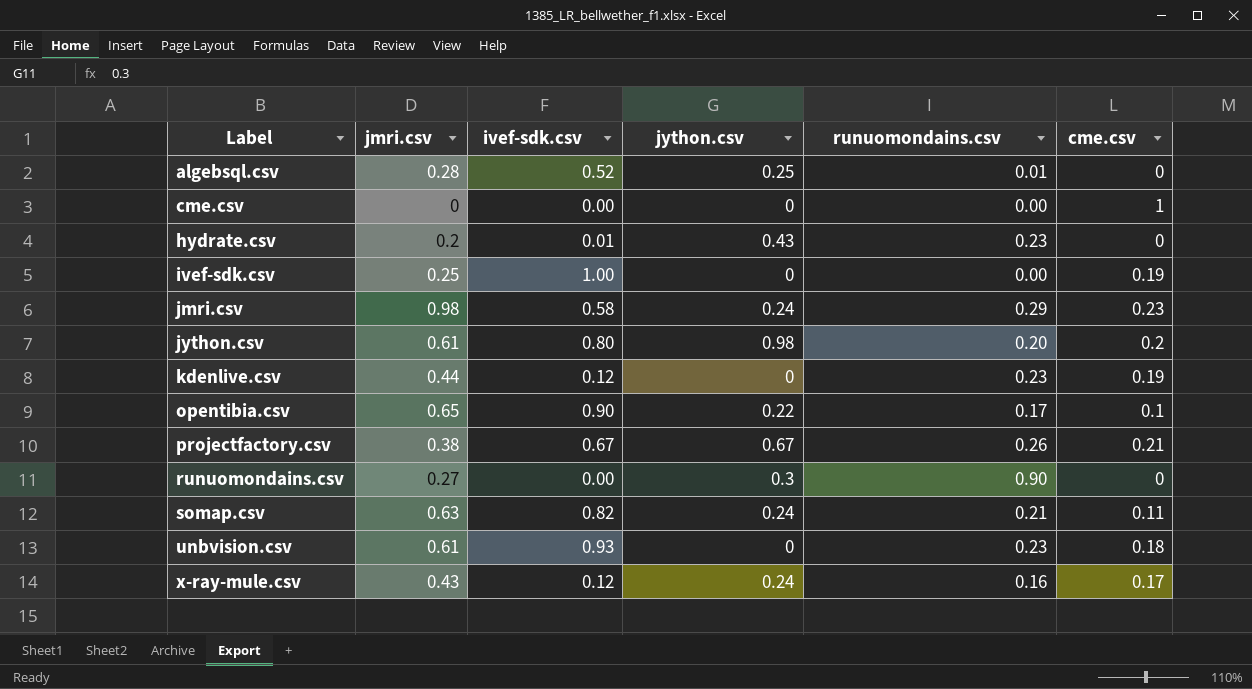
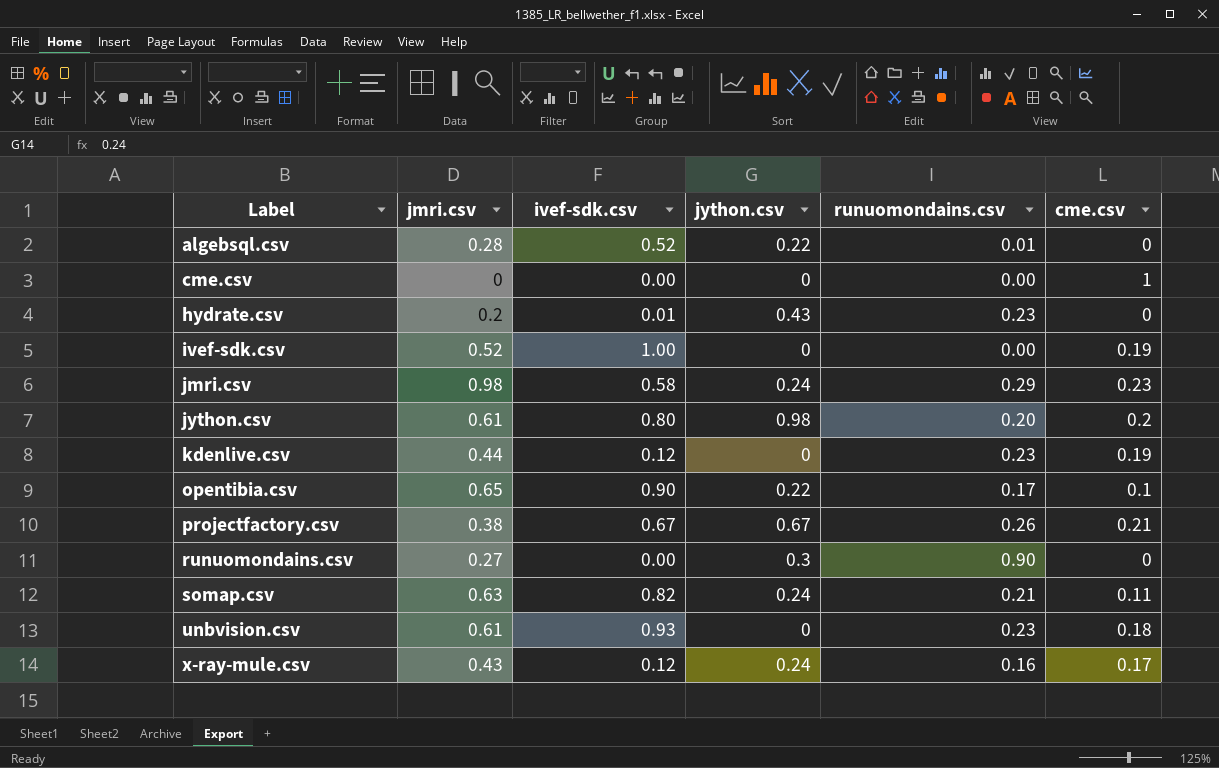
algebsql.csv | jython.csv: 0.25 -> 0.22
ivef-sdk.csv | jmri.csv: 0.25 -> 0.52

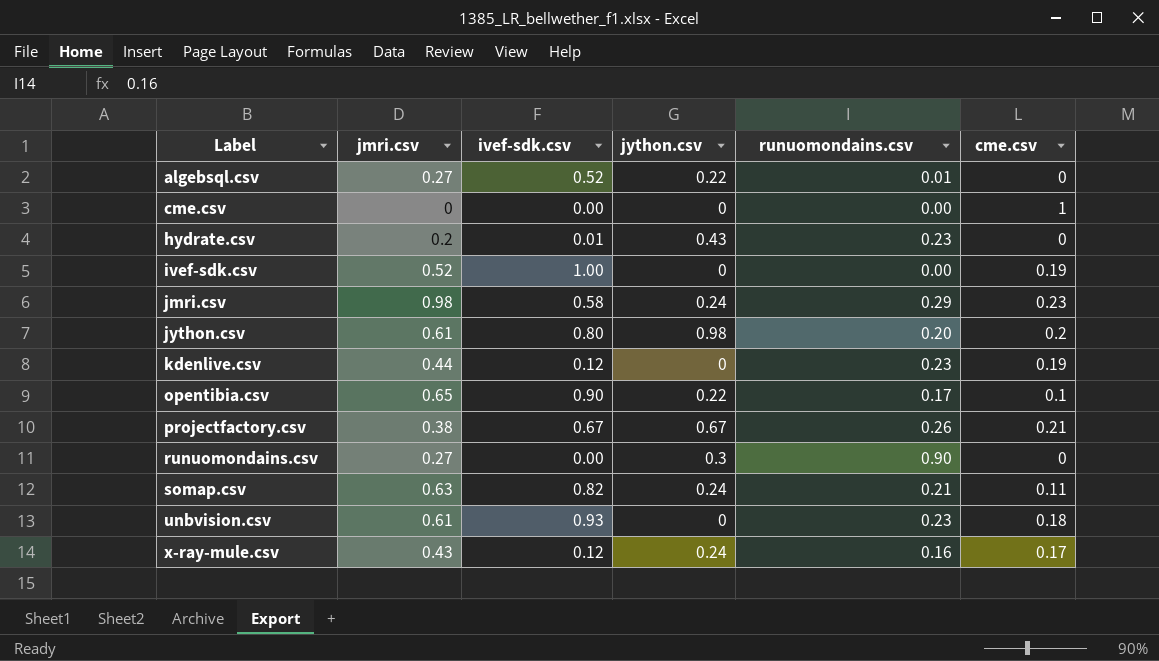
algebsql.csv | jmri.csv: 0.28 -> 0.27

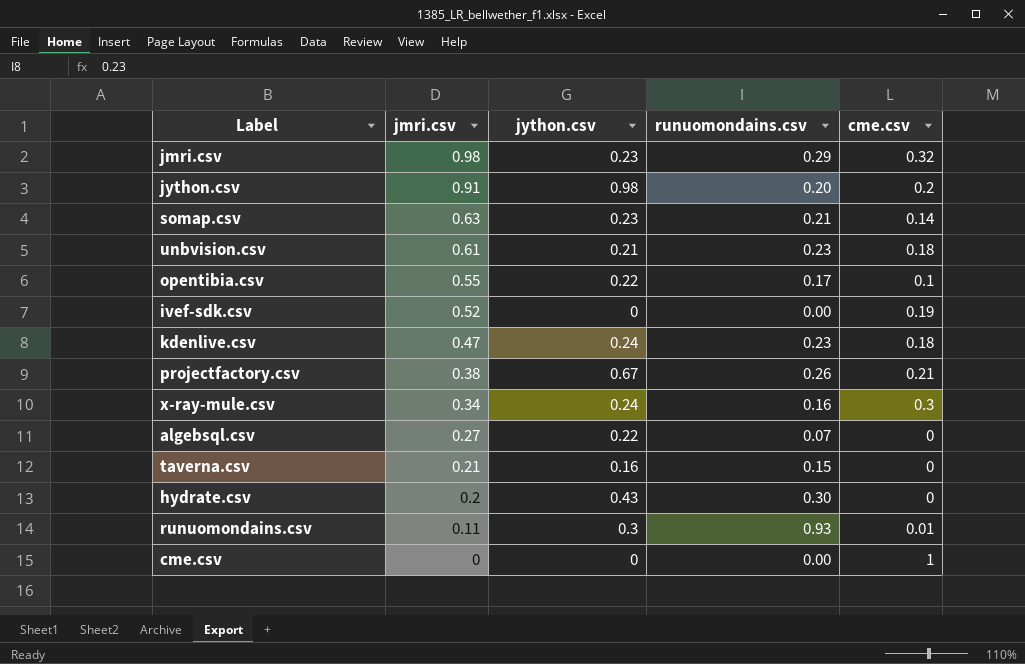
row order: Label ascending -> jmri.csv descending
column ivef-sdk.csv | position: 3 -> none
jmri.csv | jython.csv: 0.24 -> 0.23
jmri.csv | cme.csv: 0.23 -> 0.32
jython.csv | jmri.csv: 0.61 -> 0.91
somap.csv | jython.csv: 0.24 -> 0.23
somap.csv | cme.csv: 0.11 -> 0.14
unbvision.csv | jython.csv: 0 -> 0.21
opentibia.csv | jmri.csv: 0.65 -> 0.55
kdenlive.csv | jmri.csv: 0.44 -> 0.47
kdenlive.csv | jython.csv: 0 -> 0.24
kdenlive.csv | cme.csv: 0.19 -> 0.18
x-ray-mule.csv | jmri.csv: 0.43 -> 0.34
x-ray-mule.csv | cme.csv: 0.17 -> 0.3
algebsql.csv | runuomondains.csv: 0.01 -> 0.07
row taverna.csv: none -> 0.21 | 0.16 | 0.15 | 0
hydrate.csv | runuomondains.csv: 0.23 -> 0.30
runuomondains.csv | jmri.csv: 0.27 -> 0.11
runuomondains.csv | runuomondains.csv: 0.90 -> 0.93
runuomondains.csv | cme.csv: 0 -> 0.01

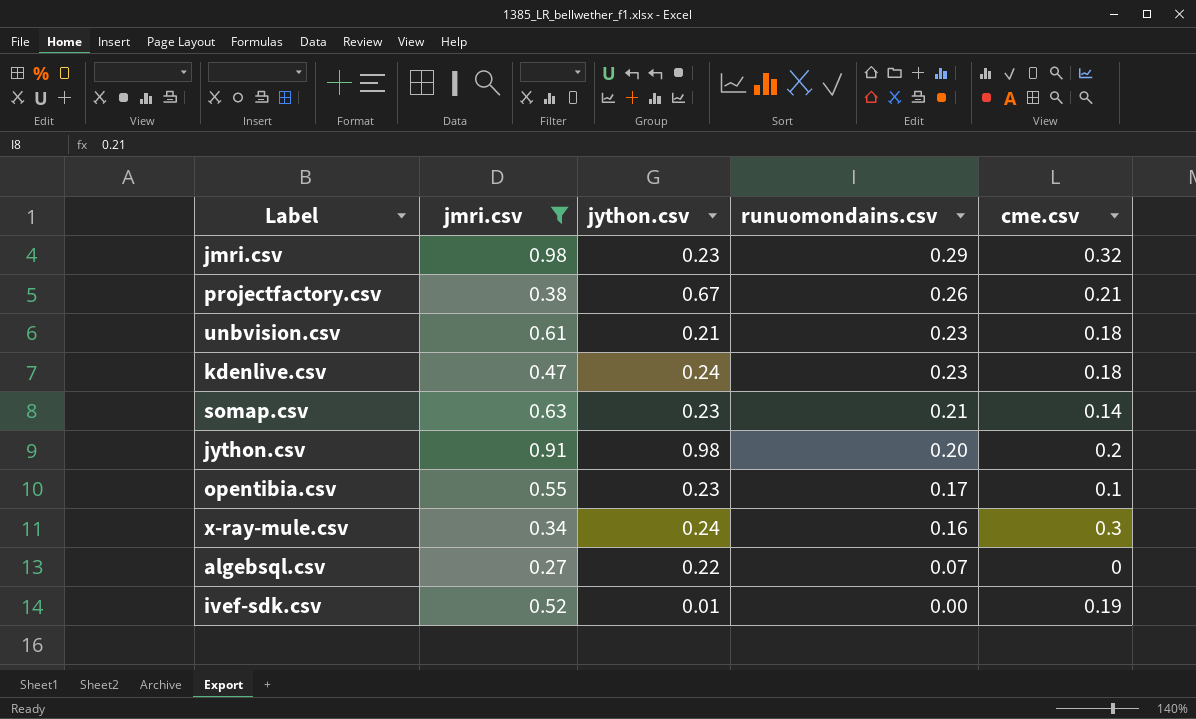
filter: none -> jmri.csv >= 0.27
row order: jmri.csv descending -> runuomondains.csv descending
opentibia.csv | jython.csv: 0.22 -> 0.23
ivef-sdk.csv | jython.csv: 0 -> 0.01

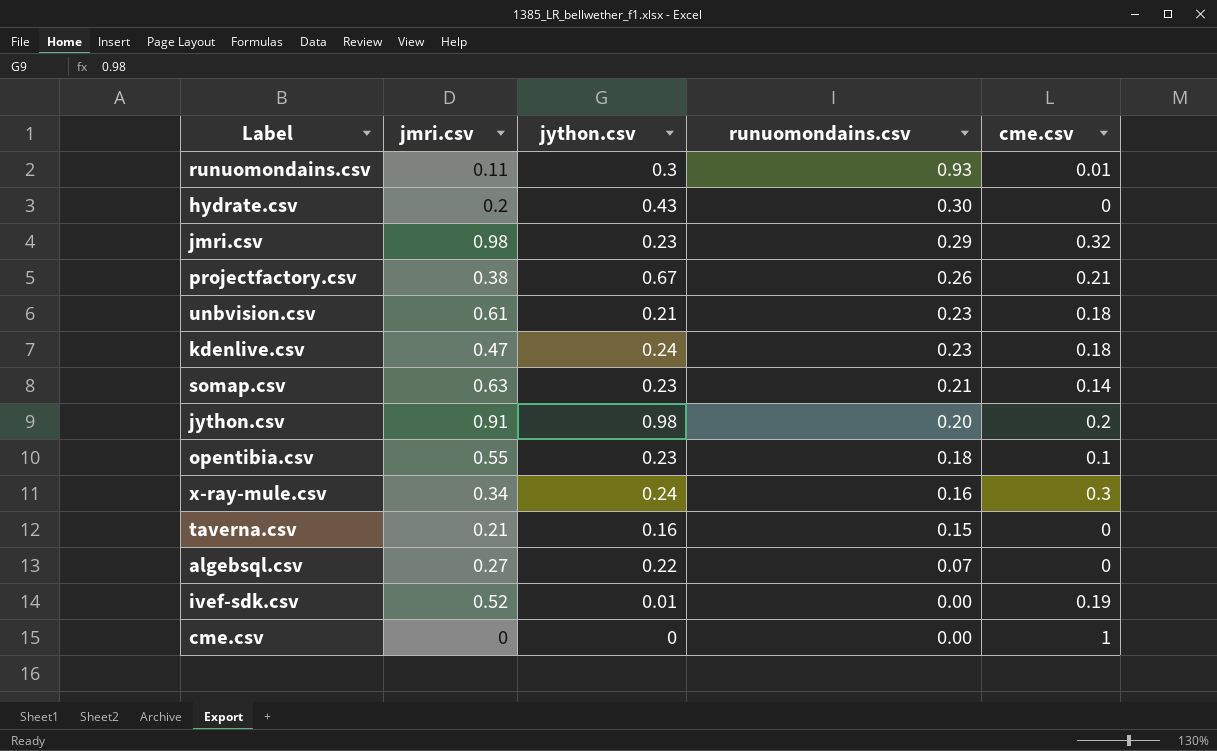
filter: jmri.csv >= 0.27 -> none
opentibia.csv | runuomondains.csv: 0.17 -> 0.18

